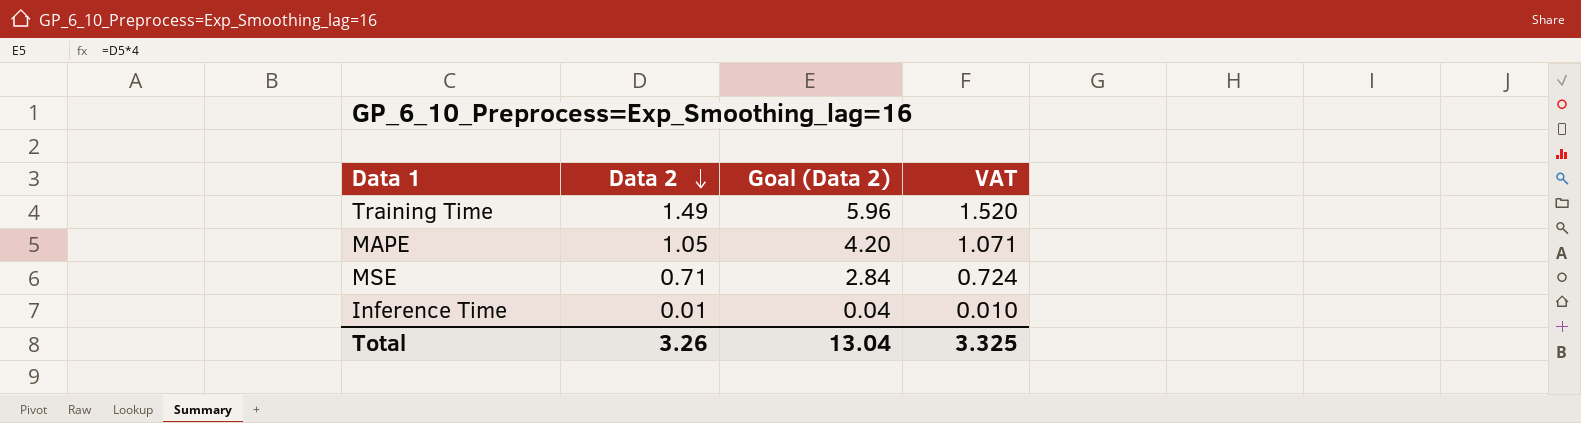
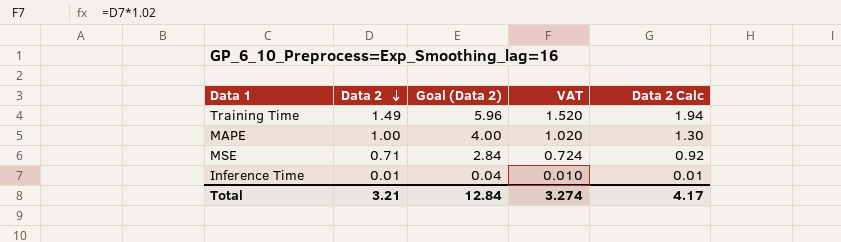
column Data 2 Calc | formula: none -> [Data 2] * 1.3
MAPE | Data 2: 1.05 -> 1.00
MAPE | Goal (Data 2): 4.20 -> 4.00
MAPE | VAT: 1.071 -> 1.020
Total | Data 2: 3.26 -> 3.21
Total | Goal (Data 2): 13.04 -> 12.84
Total | VAT: 3.325 -> 3.274

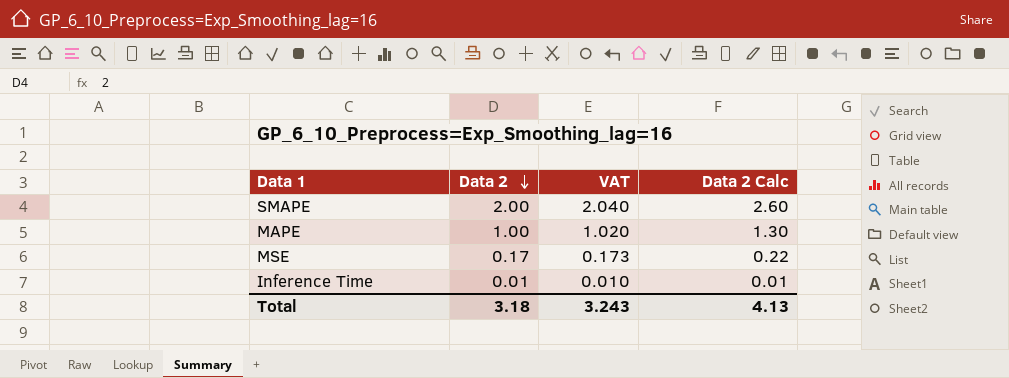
column Goal (Data 2) | formula: [Data 2] * 4 -> none
row Training Time: 1.49 | 5.96 | 1.520 | 1.94 -> none
row SMAPE: none -> 2.00 | 2.040 | 2.60
MSE | Data 2: 0.71 -> 0.17
MSE | VAT: 0.724 -> 0.173
MSE | Data 2 Calc: 0.92 -> 0.22
Total | Data 2: 3.21 -> 3.18
Total | VAT: 3.274 -> 3.243
Total | Data 2 Calc: 4.17 -> 4.13

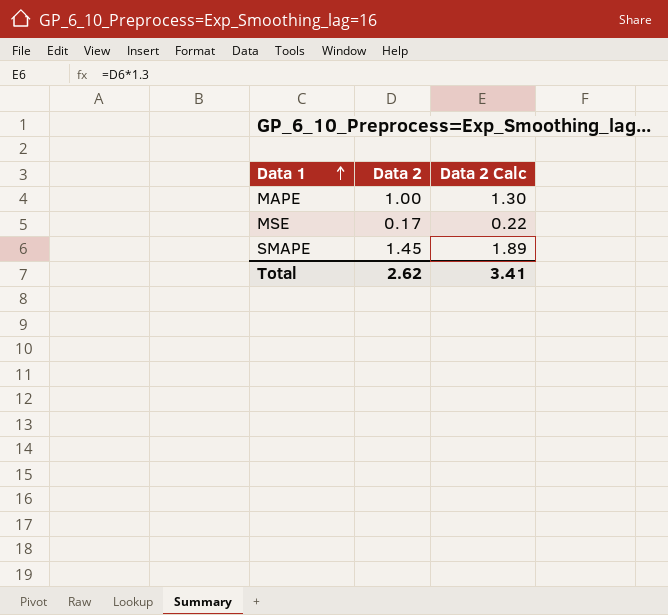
row order: Data 2 descending -> Data 1 ascending
column VAT | formula: [Data 2] * 1.02 -> none
row Inference Time: 0.01 | 0.010 | 0.01 -> none
SMAPE | Data 2: 2.00 -> 1.45
SMAPE | Data 2 Calc: 2.60 -> 1.89
Total | Data 2: 3.18 -> 2.62
Total | Data 2 Calc: 4.13 -> 3.41

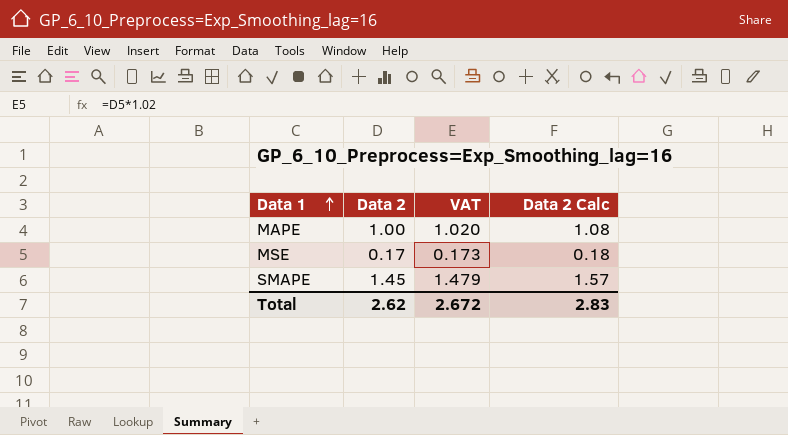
column VAT | formula: none -> [Data 2] * 1.02
column Data 2 Calc | formula: [Data 2] * 1.3 -> [Data 2] * 1.08
Total | Data 2 Calc: 3.41 -> 2.83

